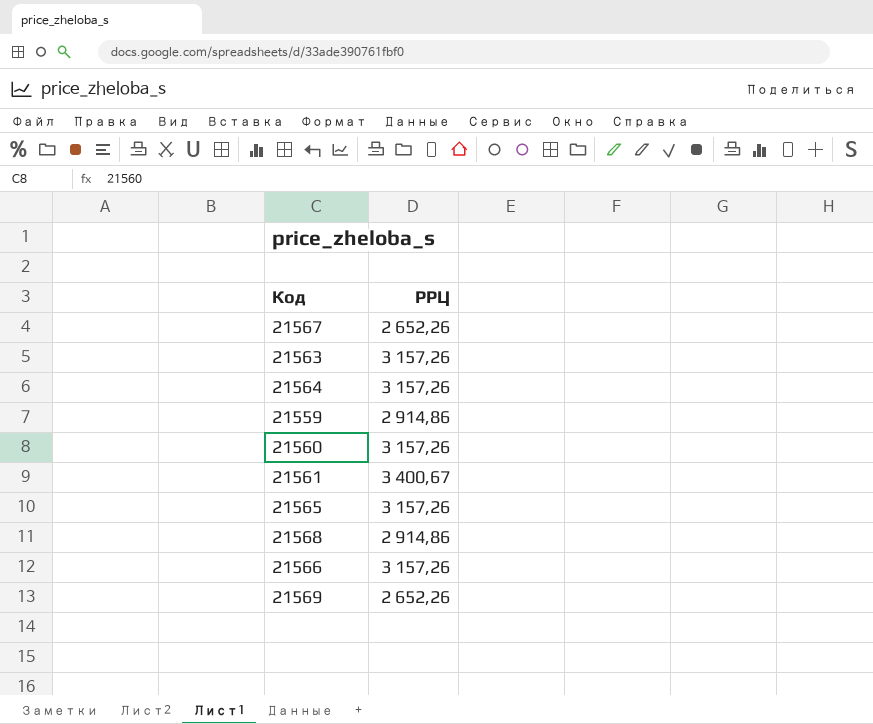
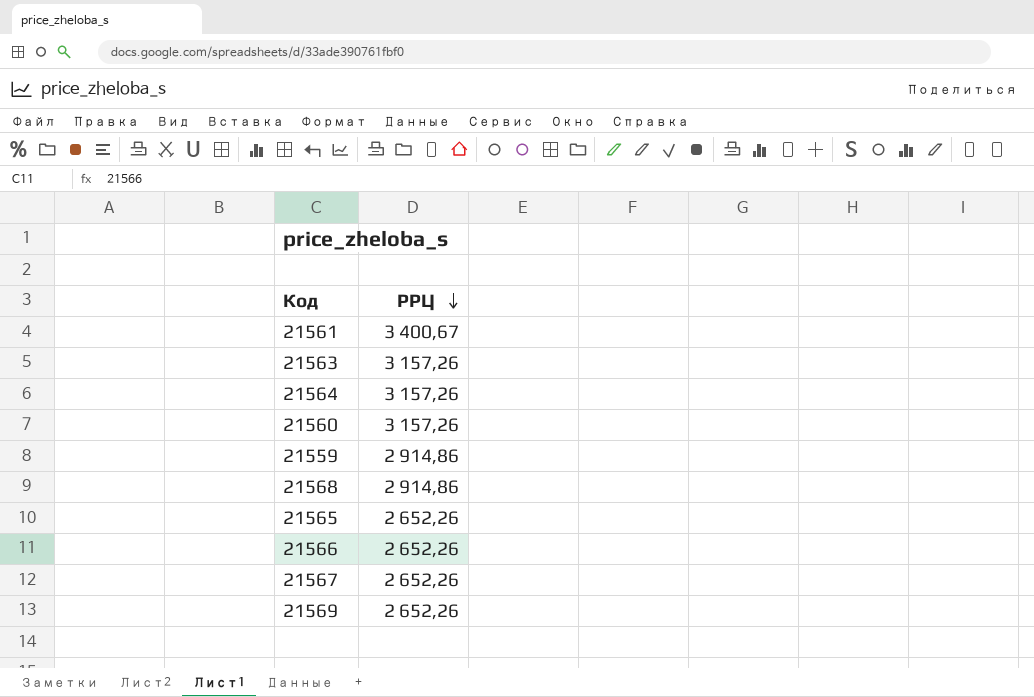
row order: none -> РРЦ descending
21565 | РРЦ: 3 157,26 -> 2 652,26
21566 | РРЦ: 3 157,26 -> 2 652,26

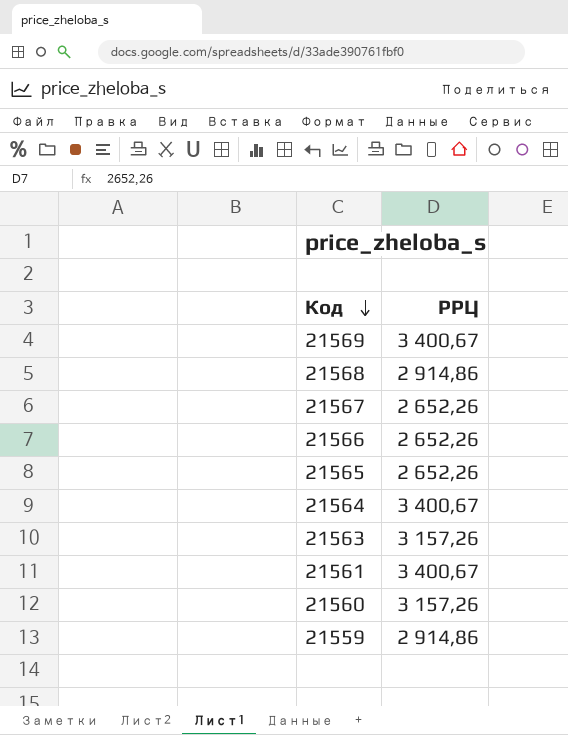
row order: РРЦ descending -> Код descending
21569 | РРЦ: 2 652,26 -> 3 400,67
21564 | РРЦ: 3 157,26 -> 3 400,67

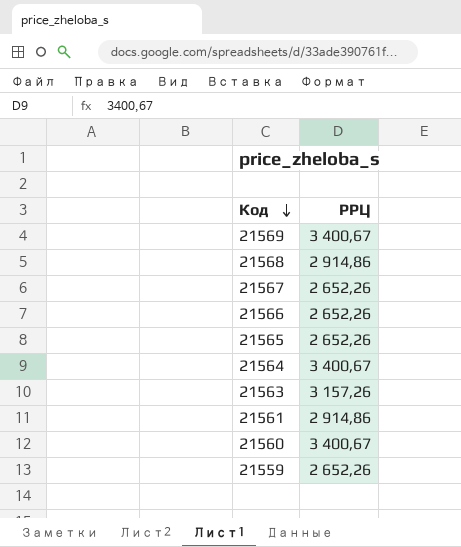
21561 | РРЦ: 3 400,67 -> 2 914,86
21560 | РРЦ: 3 157,26 -> 3 400,67
21559 | РРЦ: 2 914,86 -> 2 652,26

